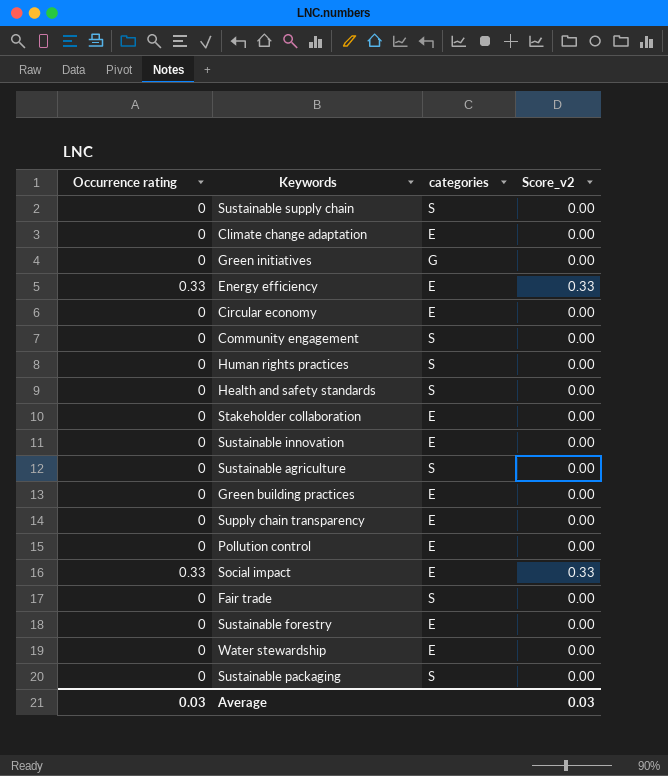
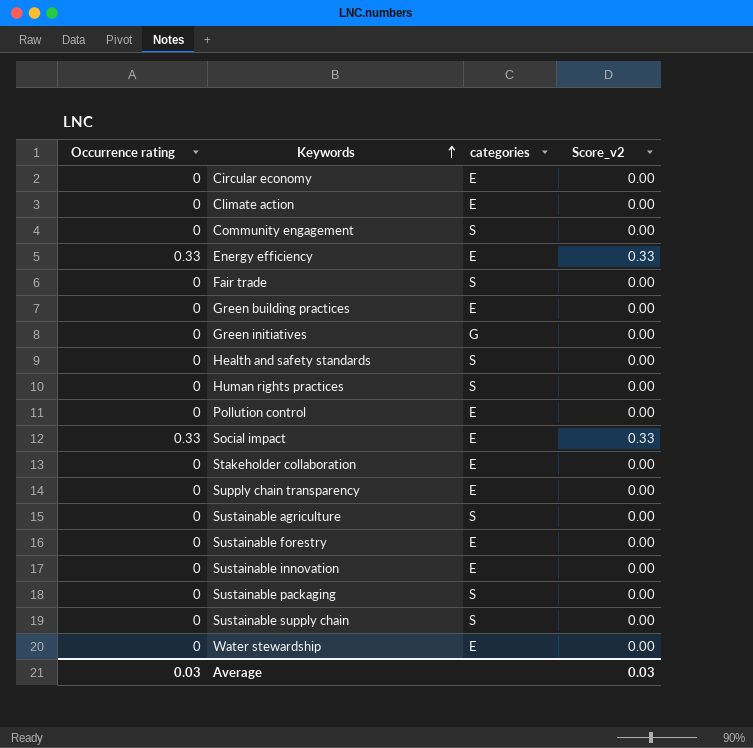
row order: none -> Keywords ascending
row Climate change adaptation: 0 | E | 0.00 -> none
row Climate action: none -> 0 | E | 0.00

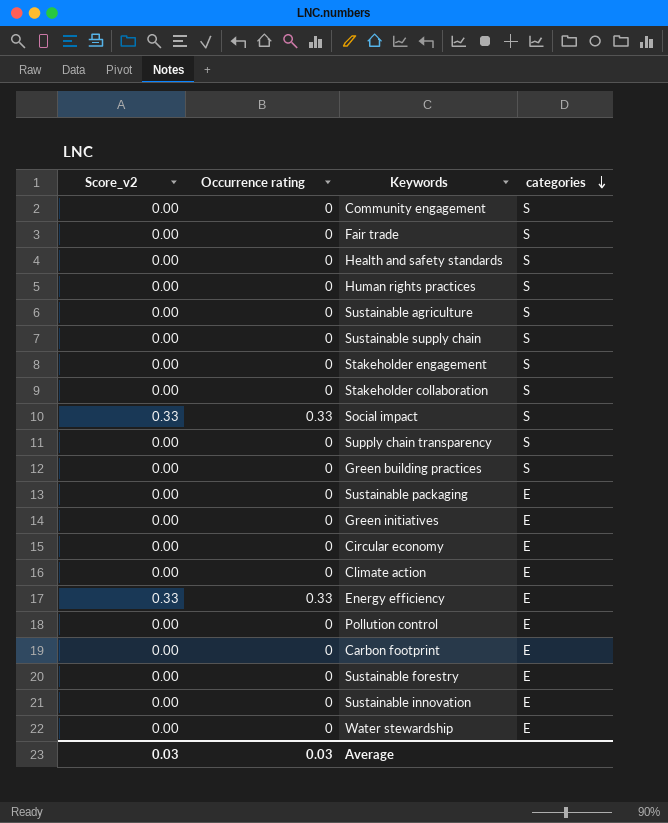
row order: Keywords ascending -> categories descending
column Score_v2 | position: 4 -> 1
row Stakeholder engagement: none -> 0.00 | 0 | S
Stakeholder collaboration | categories: E -> S
Social impact | categories: E -> S
Supply chain transparency | categories: E -> S
Green building practices | categories: E -> S
Sustainable packaging | categories: S -> E
Green initiatives | categories: G -> E
row Carbon footprint: none -> 0.00 | 0 | E

